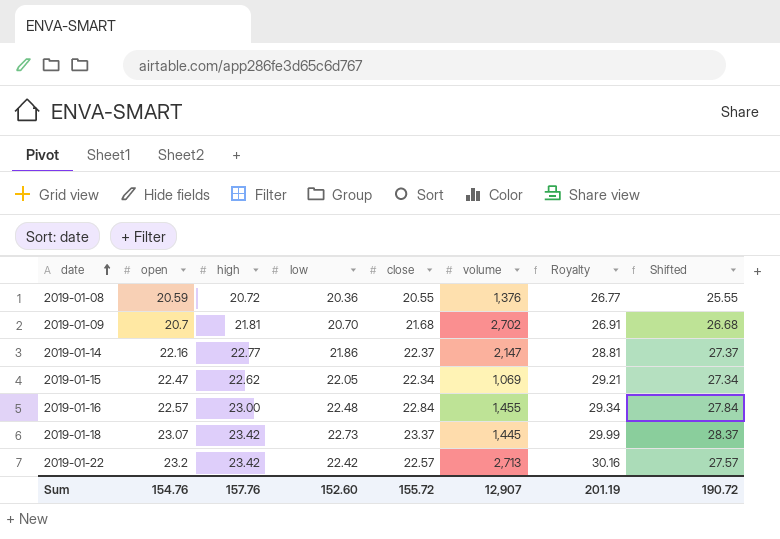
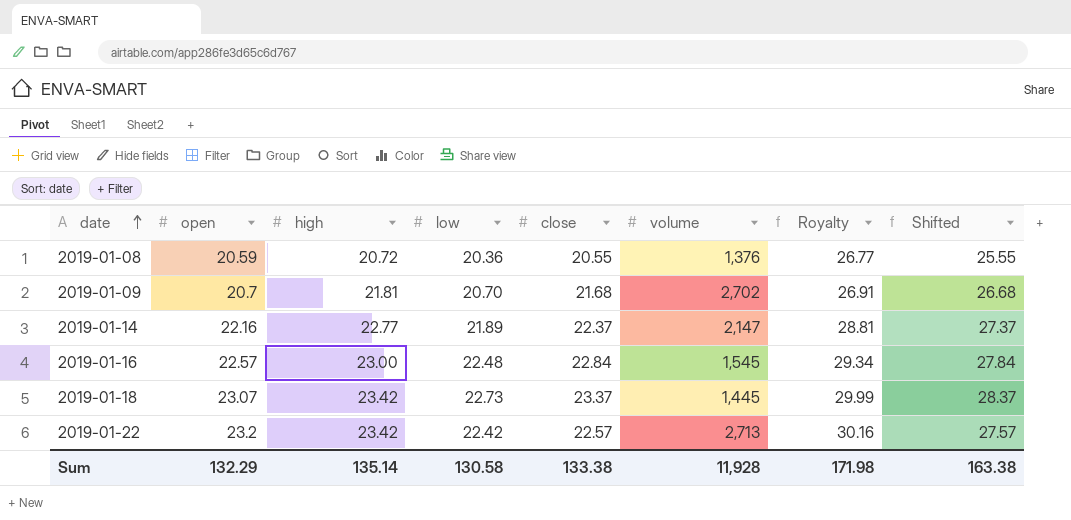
row 2019-01-15: 22.47 | 22.62 | 22.05 | 22.34 | 1,069 | 29.21 | 27.34 -> none
2019-01-14 | low: 21.86 -> 21.89
2019-01-16 | volume: 1,455 -> 1,545
Sum | open: 154.76 -> 132.29
Sum | high: 157.76 -> 135.14
Sum | low: 152.60 -> 130.58
Sum | close: 155.72 -> 133.38
Sum | volume: 12,907 -> 11,928
Sum | Royalty: 201.19 -> 171.98
Sum | Shifted: 190.72 -> 163.38

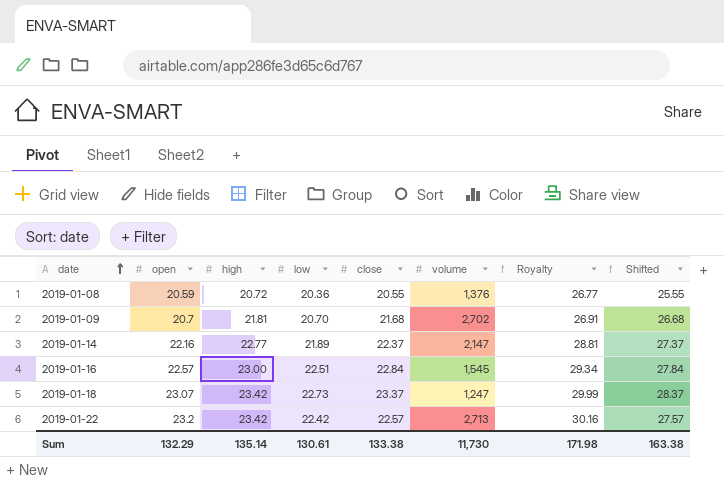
2019-01-16 | low: 22.48 -> 22.51
2019-01-18 | volume: 1,445 -> 1,247
Sum | low: 130.58 -> 130.61
Sum | volume: 11,928 -> 11,730

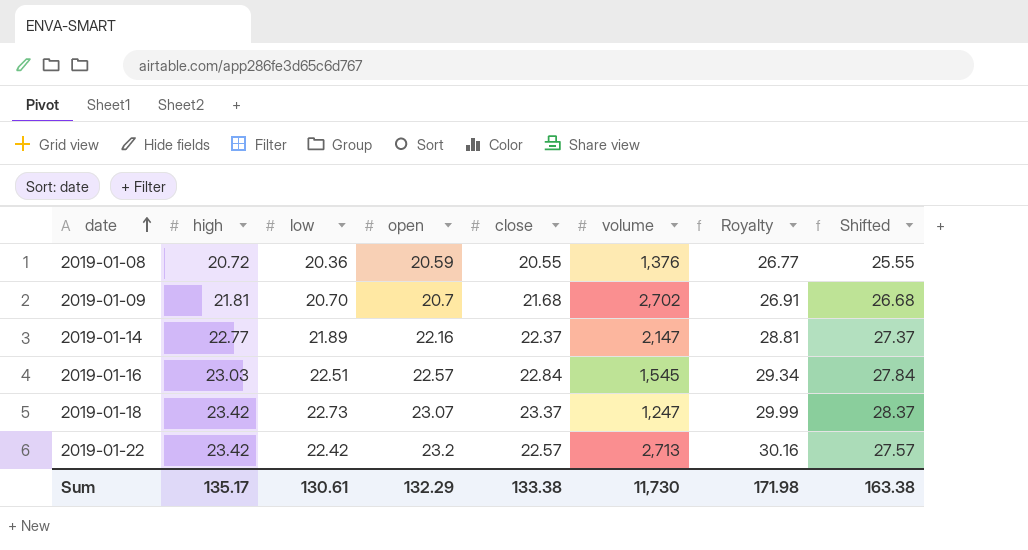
column open | position: 2 -> 4
2019-01-16 | high: 23.00 -> 23.03
Sum | high: 135.14 -> 135.17

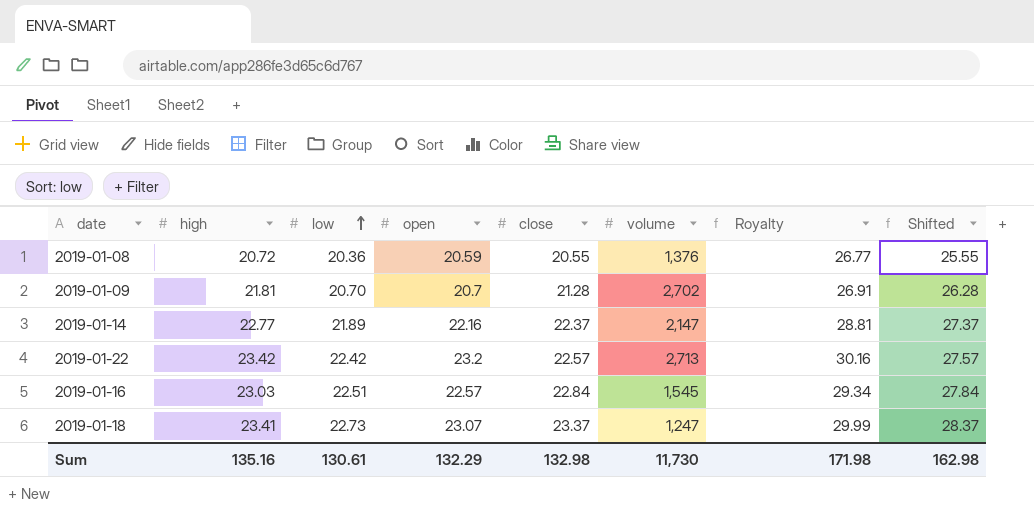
row order: date ascending -> low ascending
2019-01-09 | close: 21.68 -> 21.28
2019-01-09 | Shifted: 26.68 -> 26.28
2019-01-18 | high: 23.42 -> 23.41
Sum | high: 135.17 -> 135.16
Sum | close: 133.38 -> 132.98
Sum | Shifted: 163.38 -> 162.98

